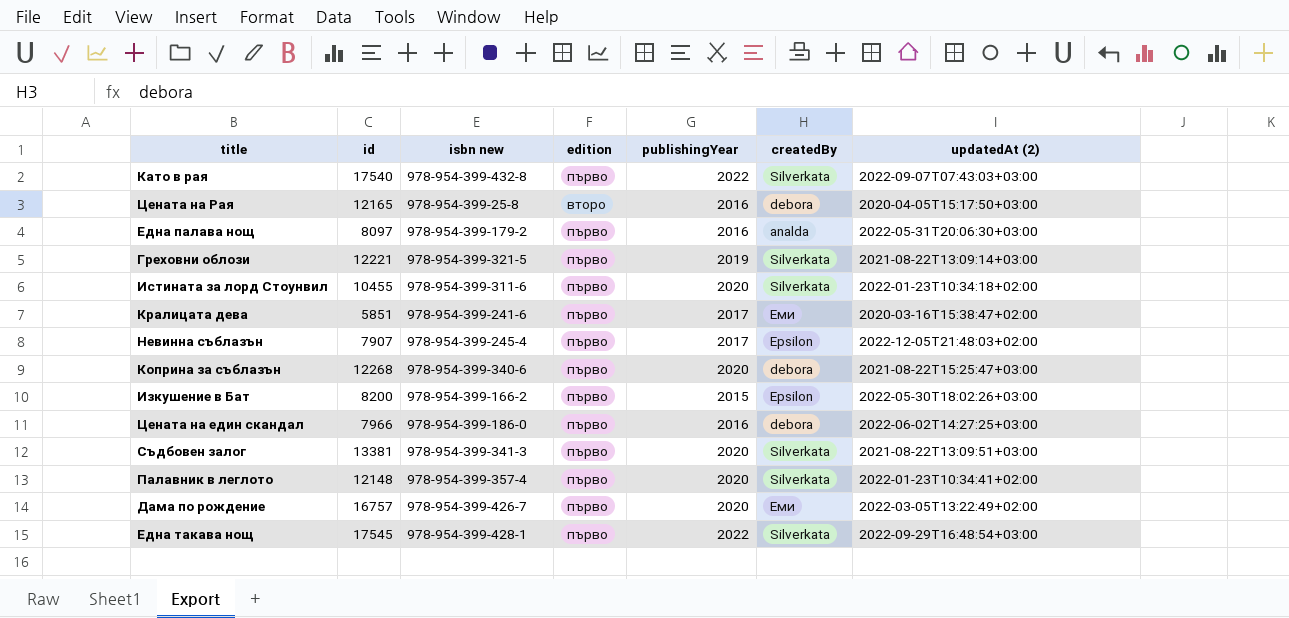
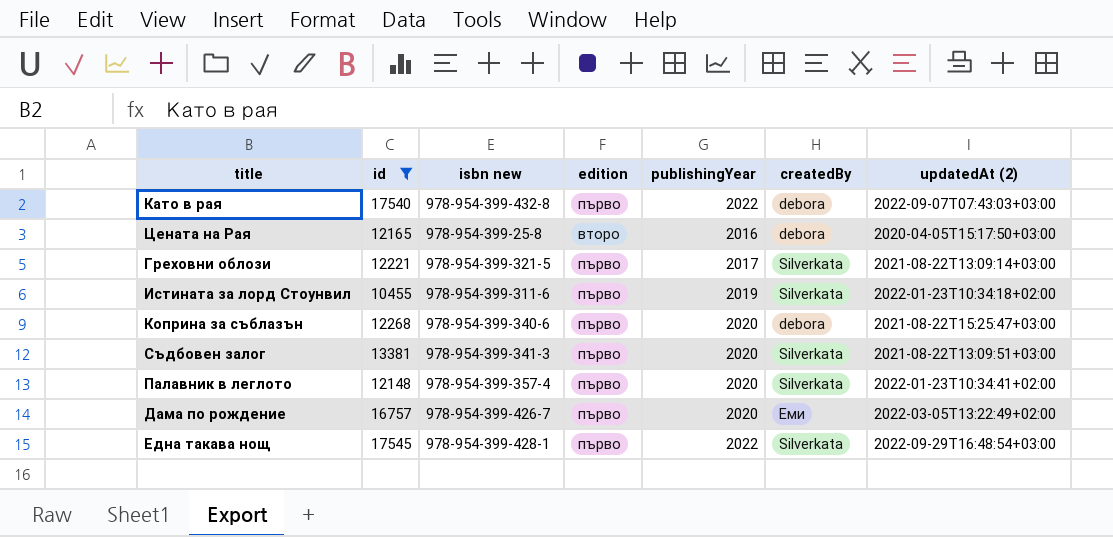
filter: none -> id >= 10455
Като в рая | createdBy: Silverkata -> debora
Греховни облози | publishingYear: 2019 -> 2017
Истината за лорд Стоунвил | publishingYear: 2020 -> 2019

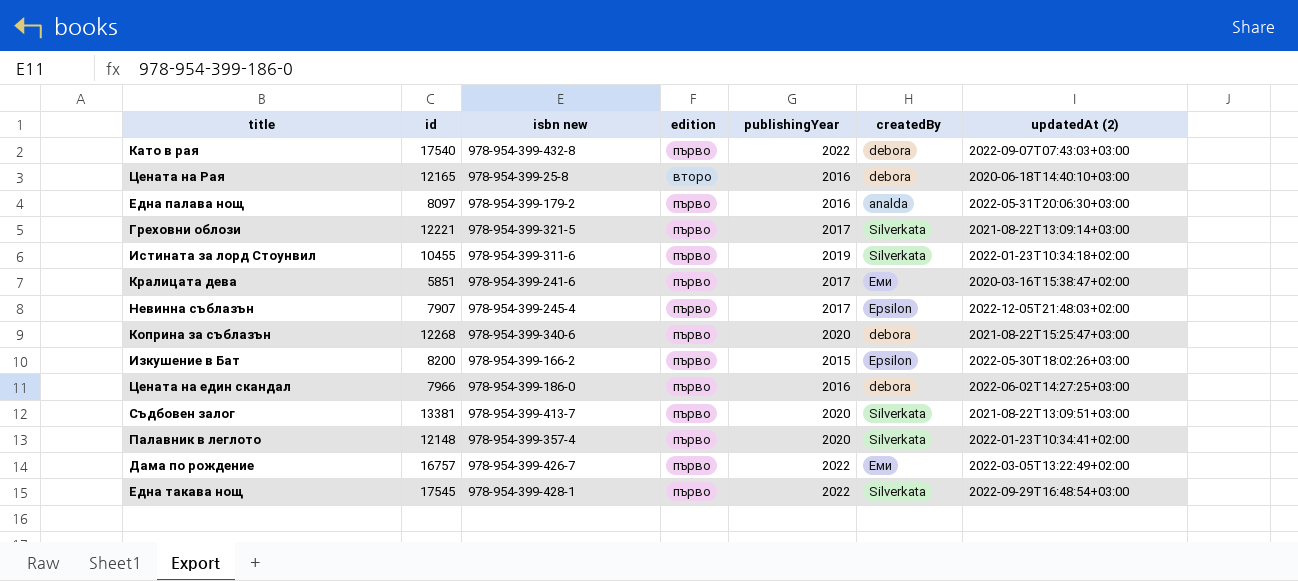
filter: id >= 10455 -> none
Цената на Рая | updatedAt (2): 2020-04-05T15:17:50+03:00 -> 2020-06-18T14:40:10+03:00
Съдбовен залог | isbn new: 978-954-399-341-3 -> 978-954-399-413-7
Дама по рождение | publishingYear: 2020 -> 2022

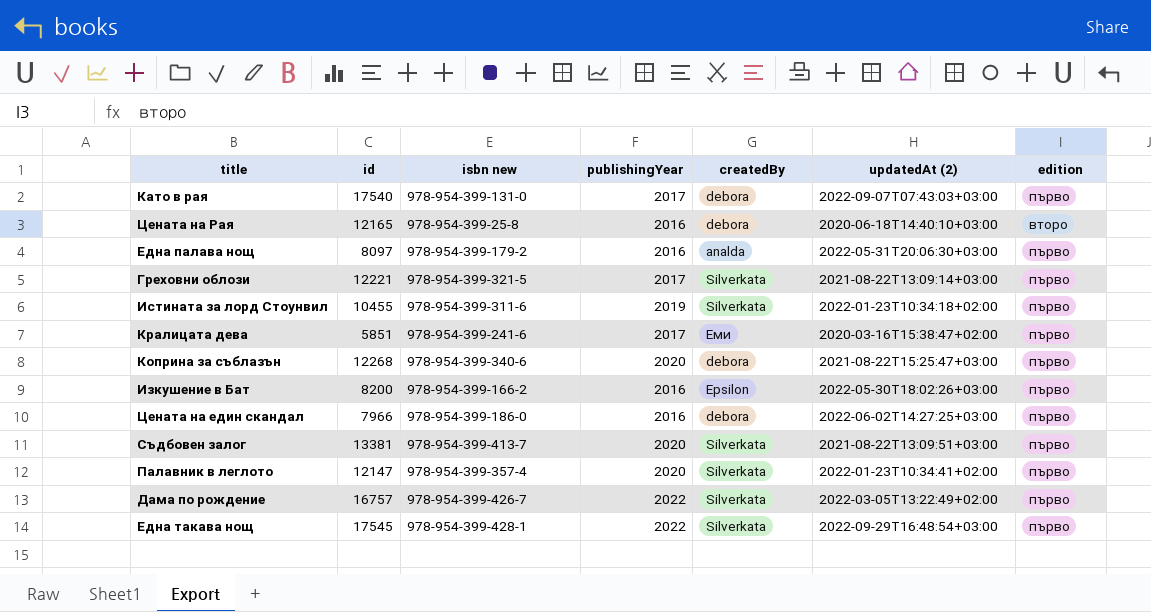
column edition | position: 4 -> 7
row Невинна съблазън: 7907 | 978-954-399-245-4 | първо | 2017 | Epsilon | 2022-12-05T21:48:03+02:00 -> none
Като в рая | isbn new: 978-954-399-432-8 -> 978-954-399-131-0
Като в рая | publishingYear: 2022 -> 2017
Изкушение в Бат | publishingYear: 2015 -> 2016
Палавник в леглото | id: 12148 -> 12147
Дама по рождение | createdBy: Еми -> Silverkata

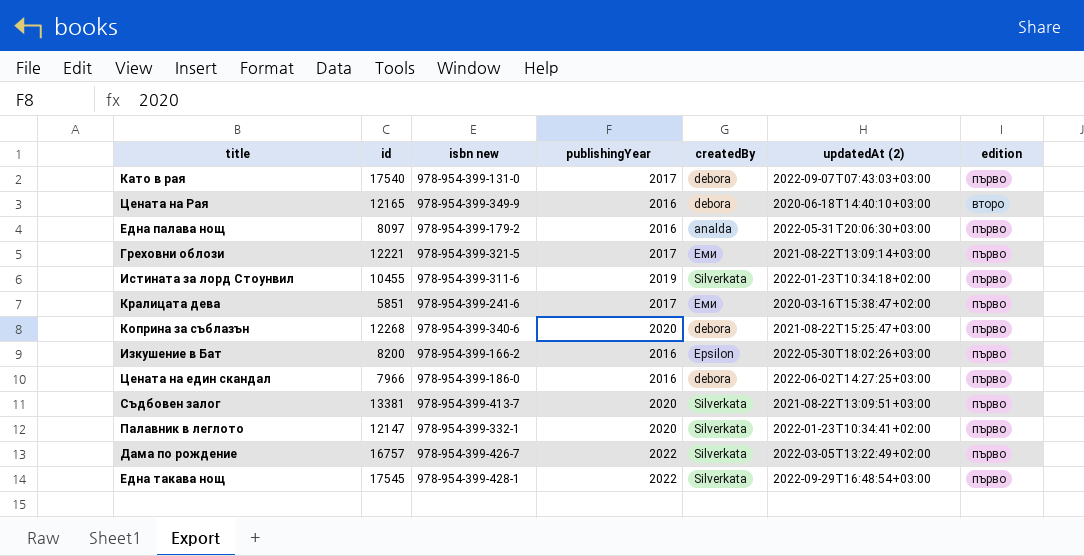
Цената на Рая | isbn new: 978-954-399-25-8 -> 978-954-399-349-9
Греховни облози | createdBy: Silverkata -> Еми
Палавник в леглото | isbn new: 978-954-399-357-4 -> 978-954-399-332-1

